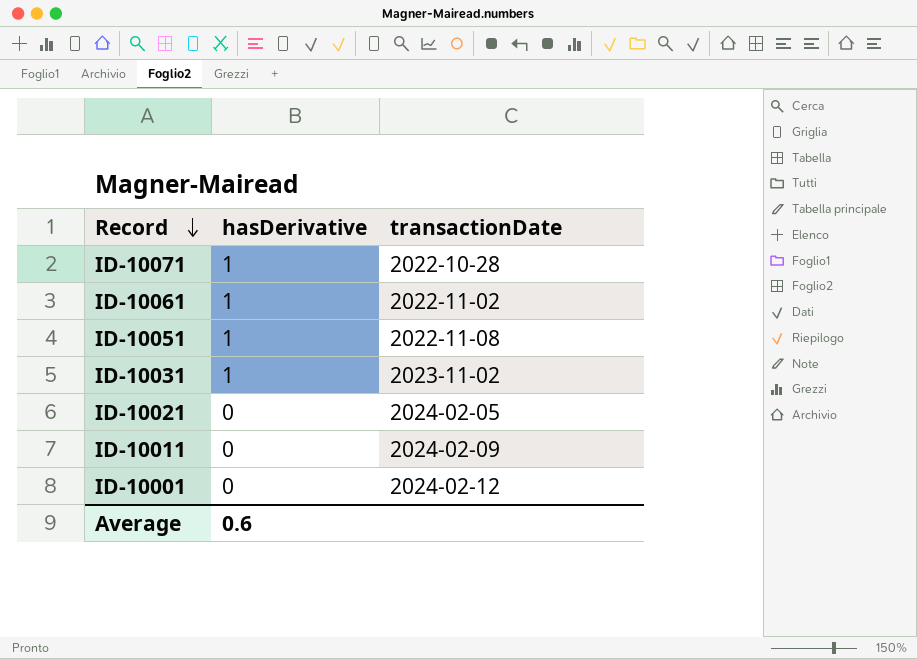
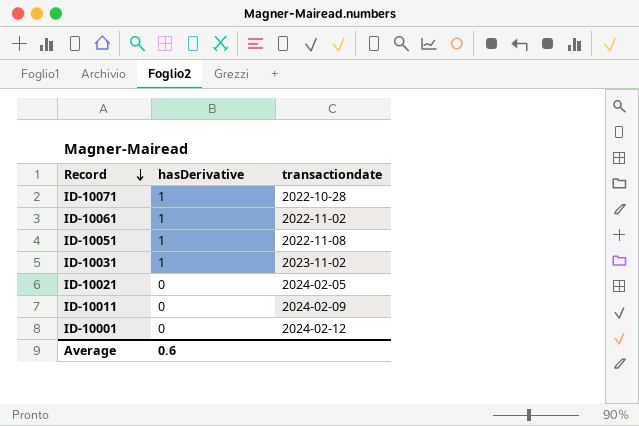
column name: transactionDate -> transactiondate

